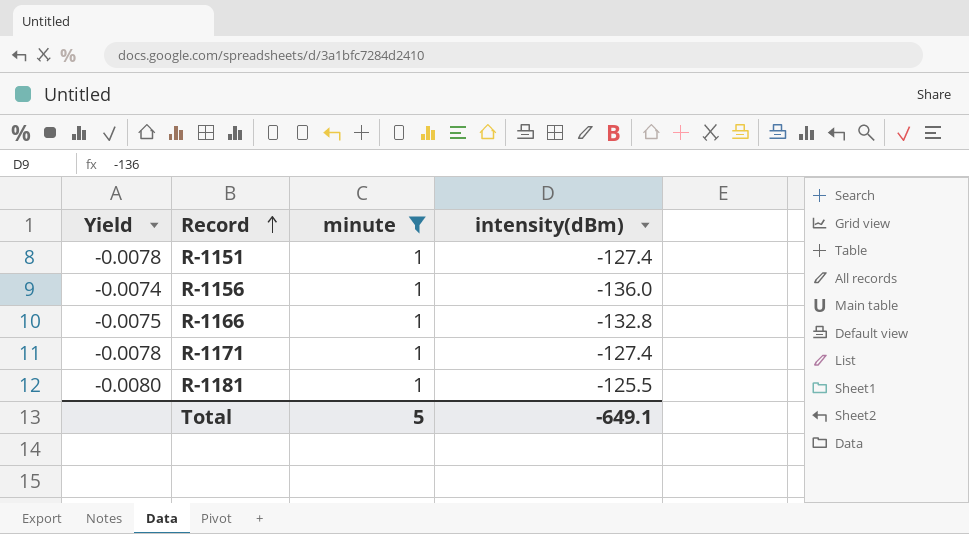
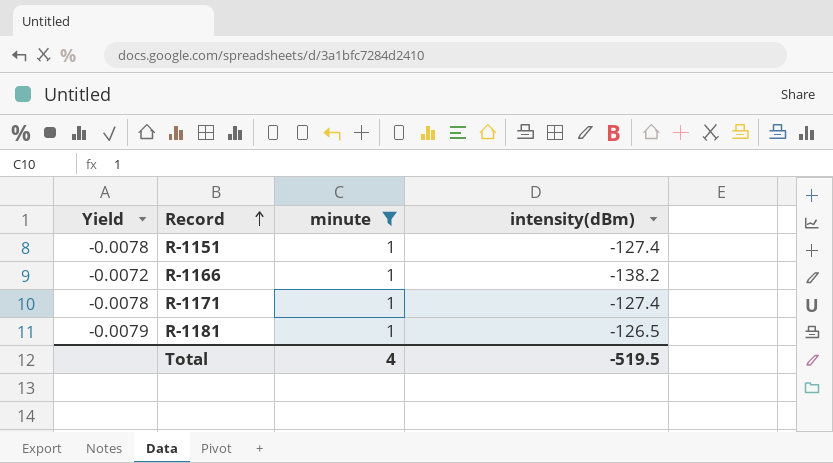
row R-1156: -0.0074 | 1 | -136.0 -> none
R-1166 | Yield: -0.0075 -> -0.0072
R-1166 | intensity(dBm): -132.8 -> -138.2
R-1181 | Yield: -0.0080 -> -0.0079
R-1181 | intensity(dBm): -125.5 -> -126.5
Total | minute: 5 -> 4
Total | intensity(dBm): -649.1 -> -519.5

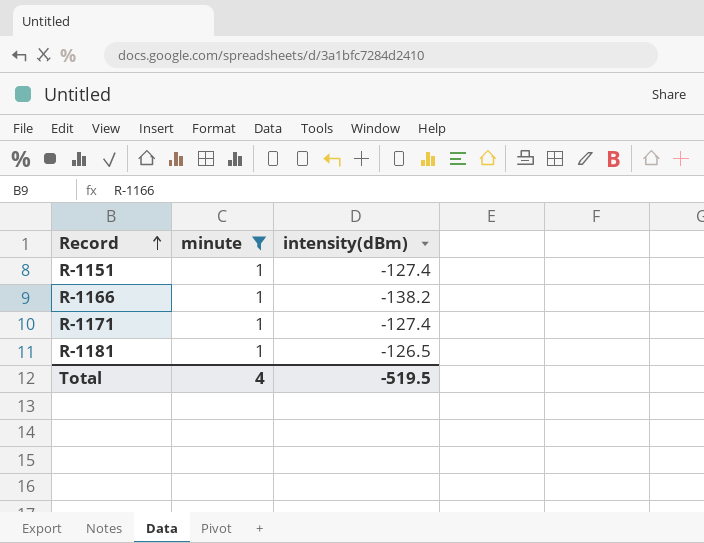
column Yield | formula: [minute] / [intensity(dBm)] -> none

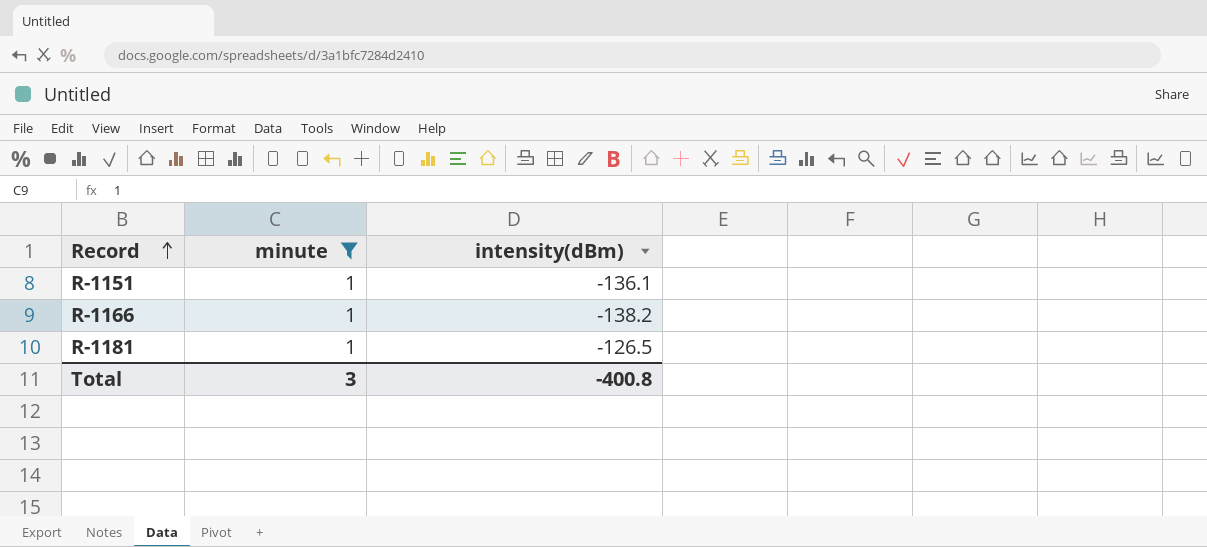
row R-1171: 1 | -127.4 -> none
R-1151 | intensity(dBm): -127.4 -> -136.1
Total | minute: 4 -> 3
Total | intensity(dBm): -519.5 -> -400.8

